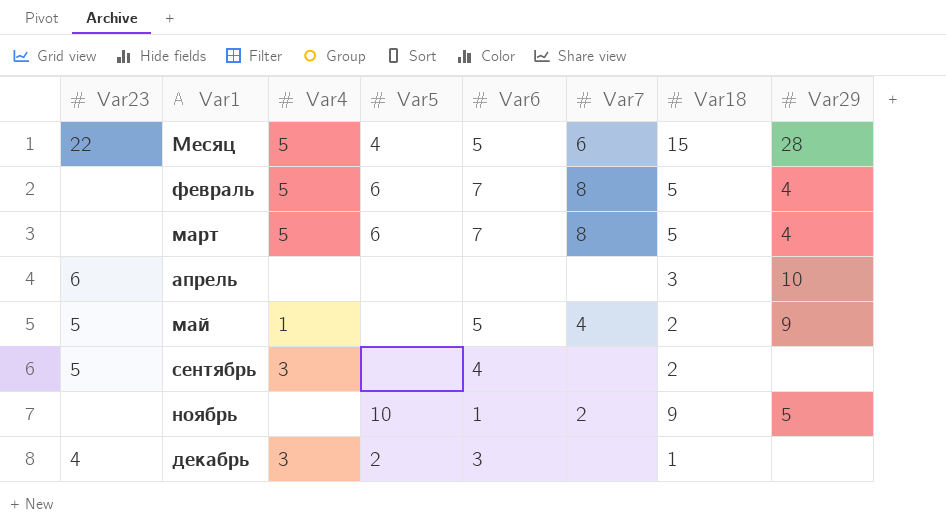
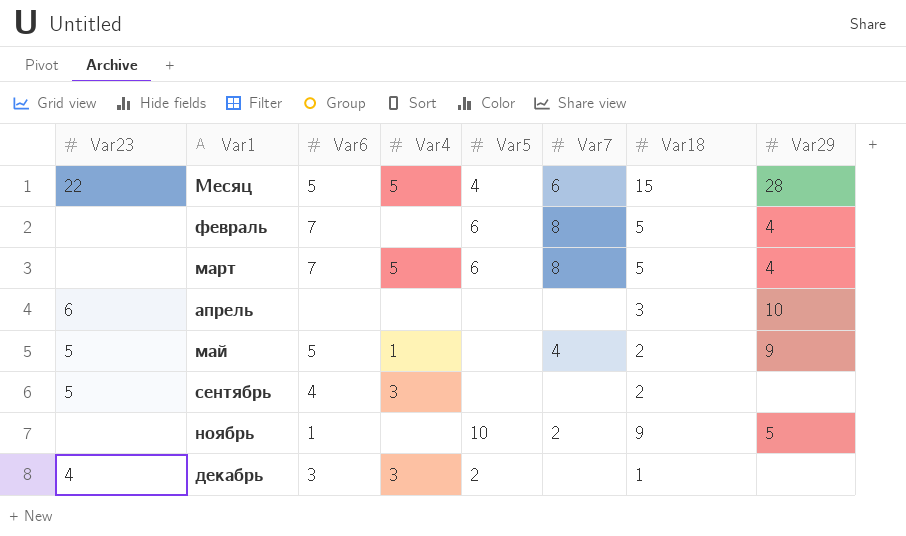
column Var6 | position: 5 -> 3
февраль | Var4: 5 -> none

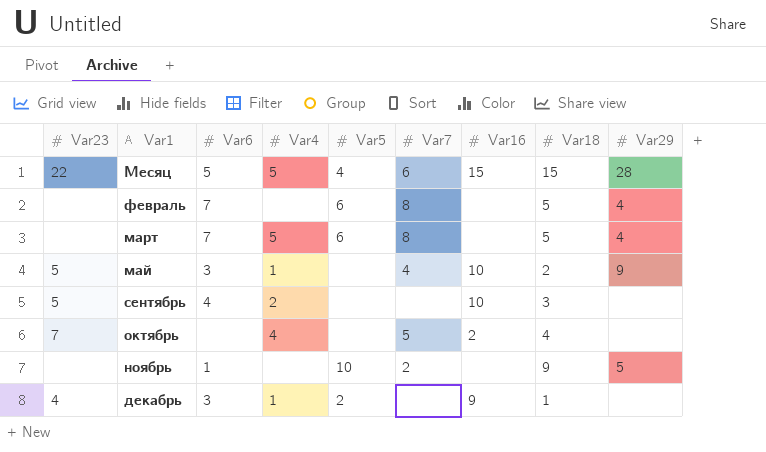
column Var16 | position: none -> 7
row апрель: 6 | none | none | none | none | 3 | 10 -> none
май | Var6: 5 -> 3
сентябрь | Var4: 3 -> 2
сентябрь | Var18: 2 -> 3
row октябрь: none -> 7 | none | 4 | none | 5 | 2 | 4 | none
декабрь | Var4: 3 -> 1

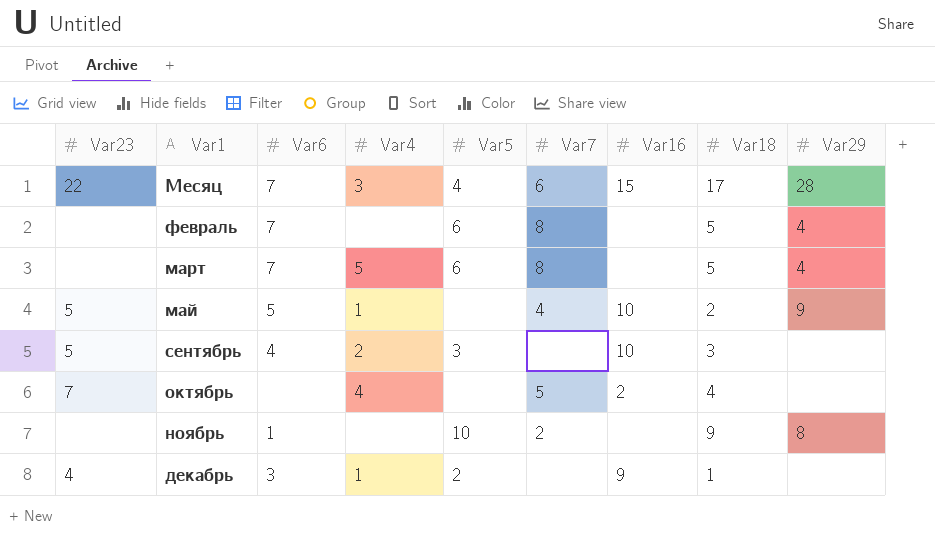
Месяц | Var6: 5 -> 7
Месяц | Var4: 5 -> 3
Месяц | Var18: 15 -> 17
май | Var6: 3 -> 5
сентябрь | Var5: none -> 3
ноябрь | Var29: 5 -> 8

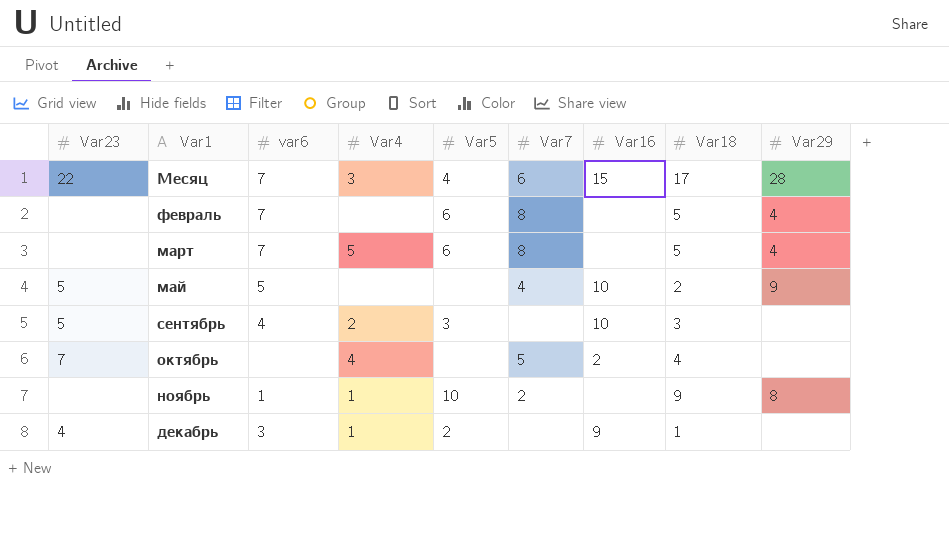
column name: Var6 -> var6
май | Var4: 1 -> none
ноябрь | Var4: none -> 1

